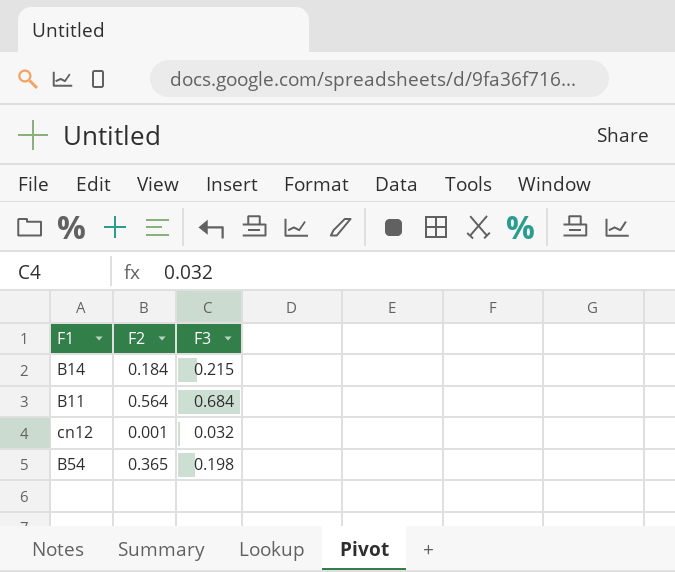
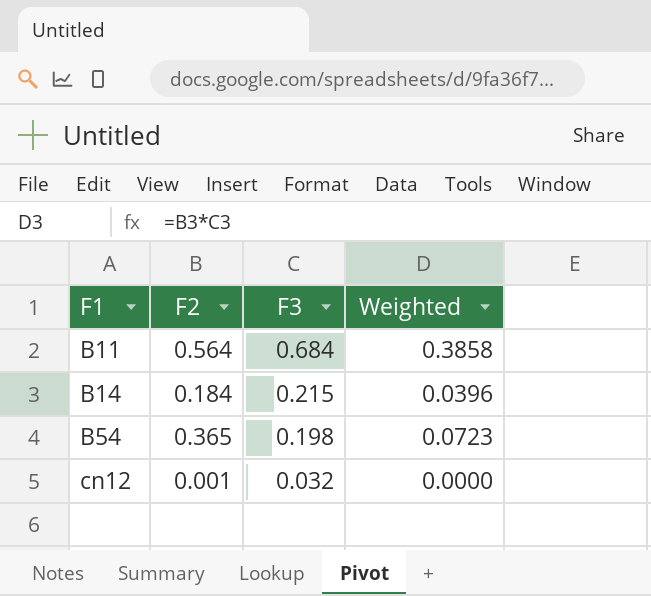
row order: none -> F1 ascending
column Weighted | formula: none -> [F2] * [F3]

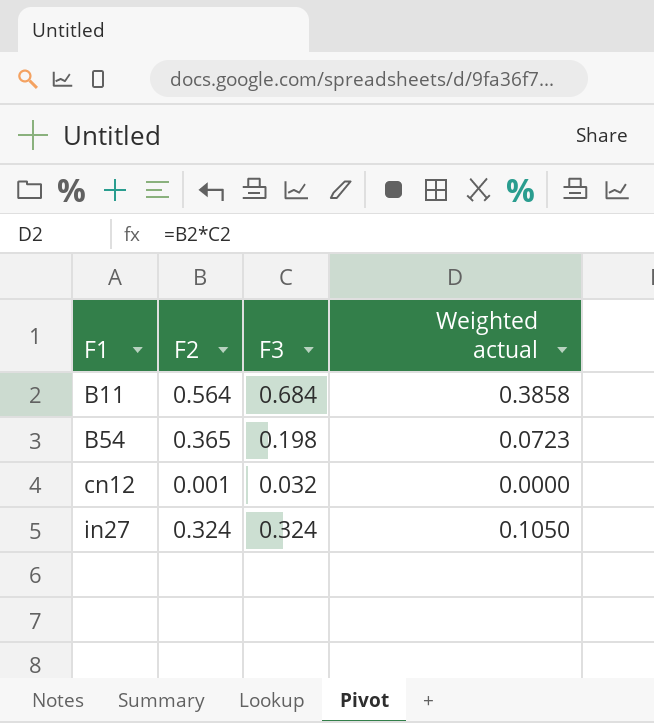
column name: Weighted -> Weighted actual
row B14: 0.184 | 0.215 | 0.0396 -> none
row in27: none -> 0.324 | 0.324 | 0.1050

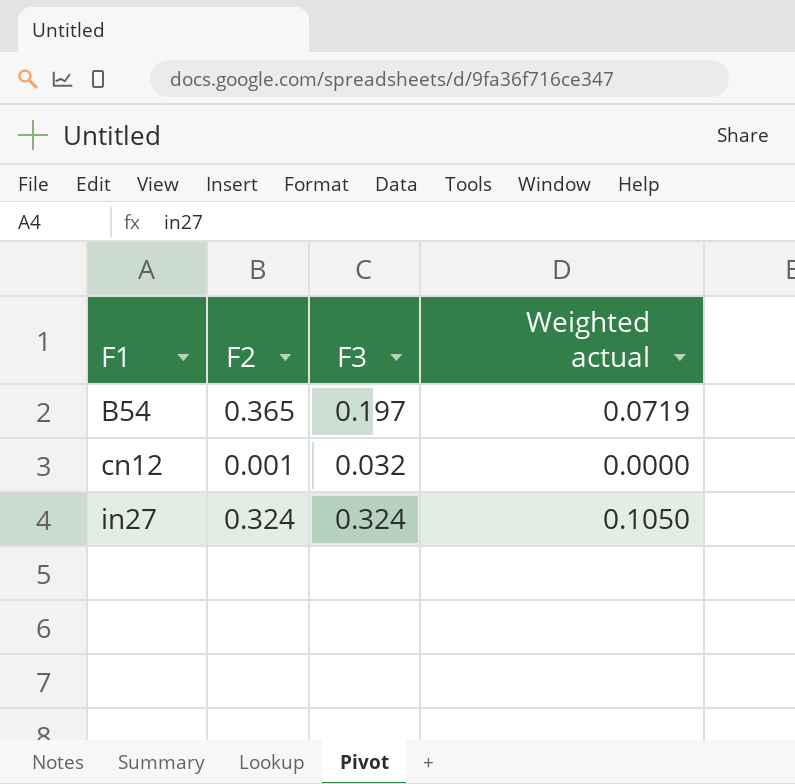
row B11: 0.564 | 0.684 | 0.3858 -> none
B54 | F3: 0.198 -> 0.197
B54 | Weighted actual: 0.0723 -> 0.0719

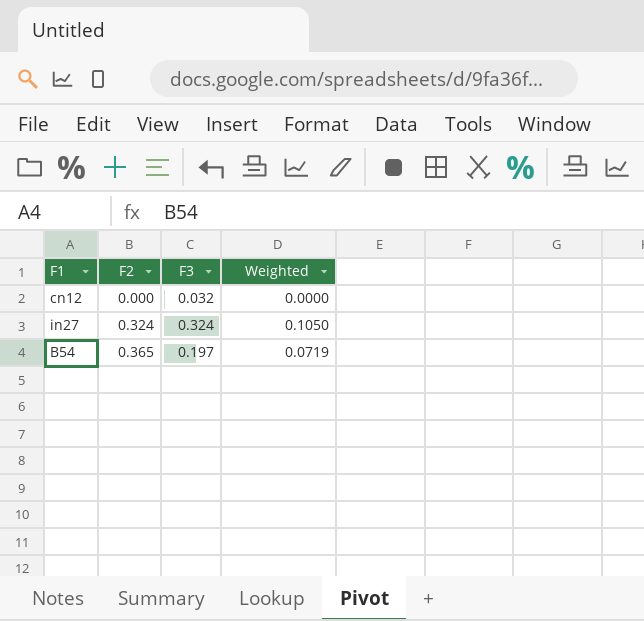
row order: F1 ascending -> F2 ascending
column name: Weighted actual -> Weighted
cn12 | F2: 0.001 -> 0.000

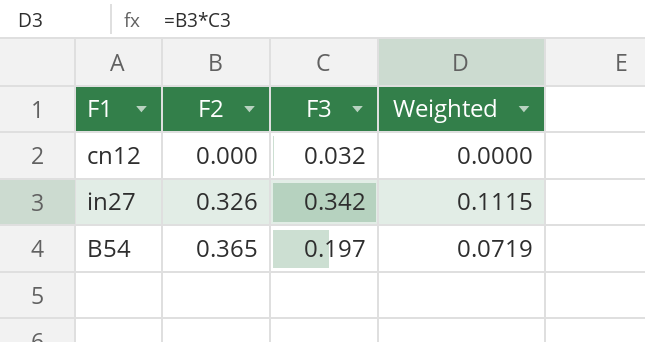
in27 | F2: 0.324 -> 0.326
in27 | F3: 0.324 -> 0.342
in27 | Weighted: 0.1050 -> 0.1115

